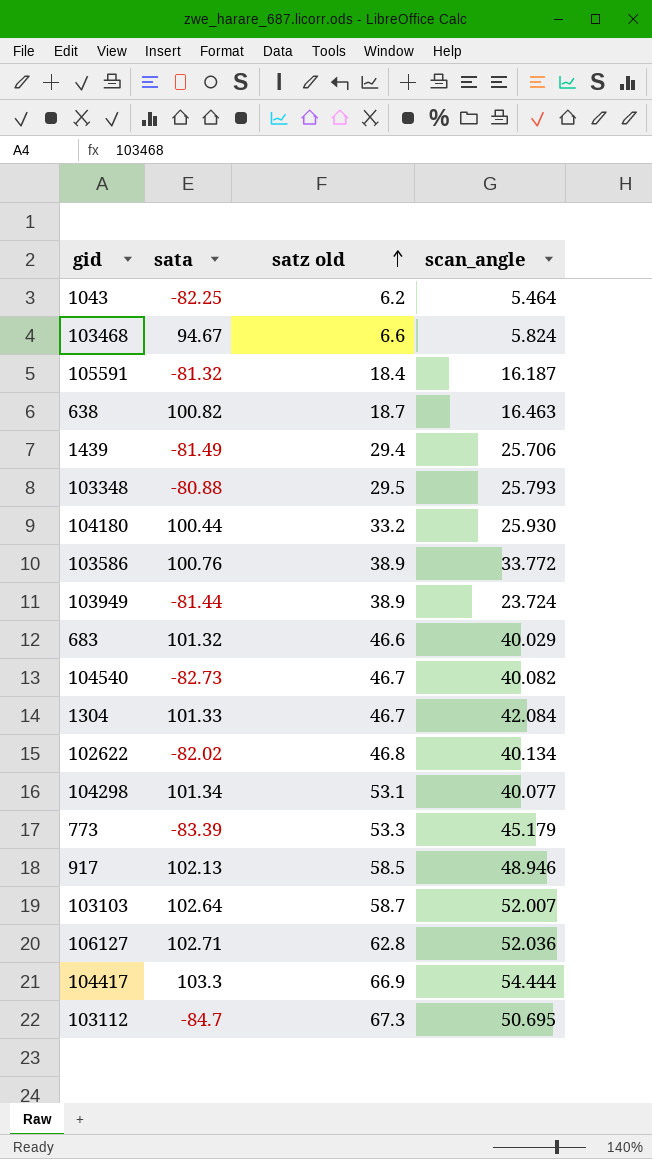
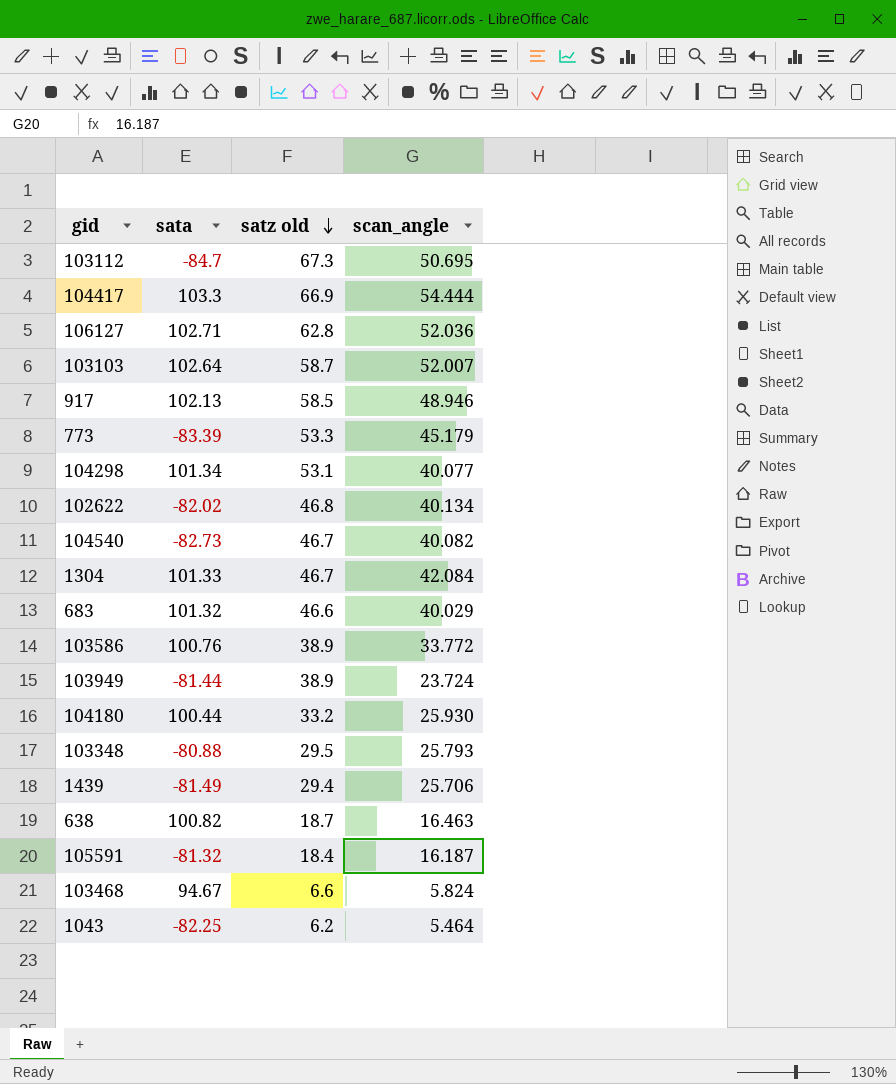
row order: satz old ascending -> satz old descending

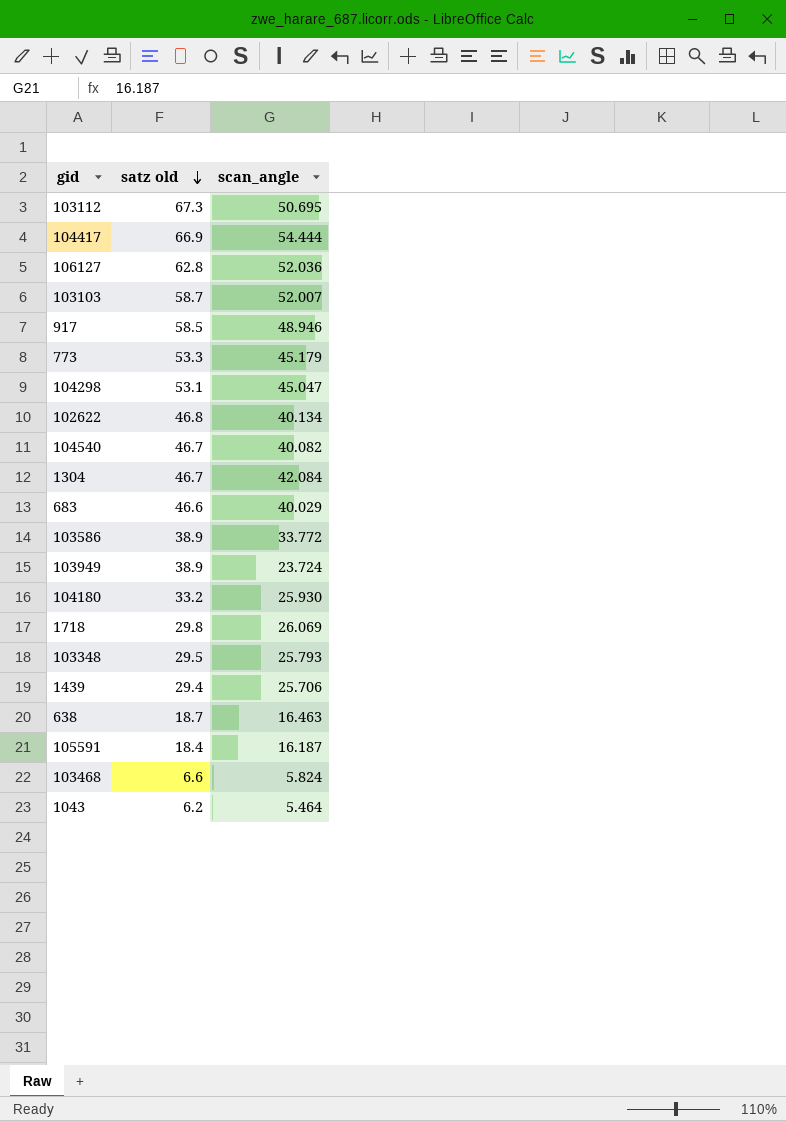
column sata | position: 2 -> none
104298 | scan_angle: 40.077 -> 45.047
row 1718: none -> 29.8 | 26.069

